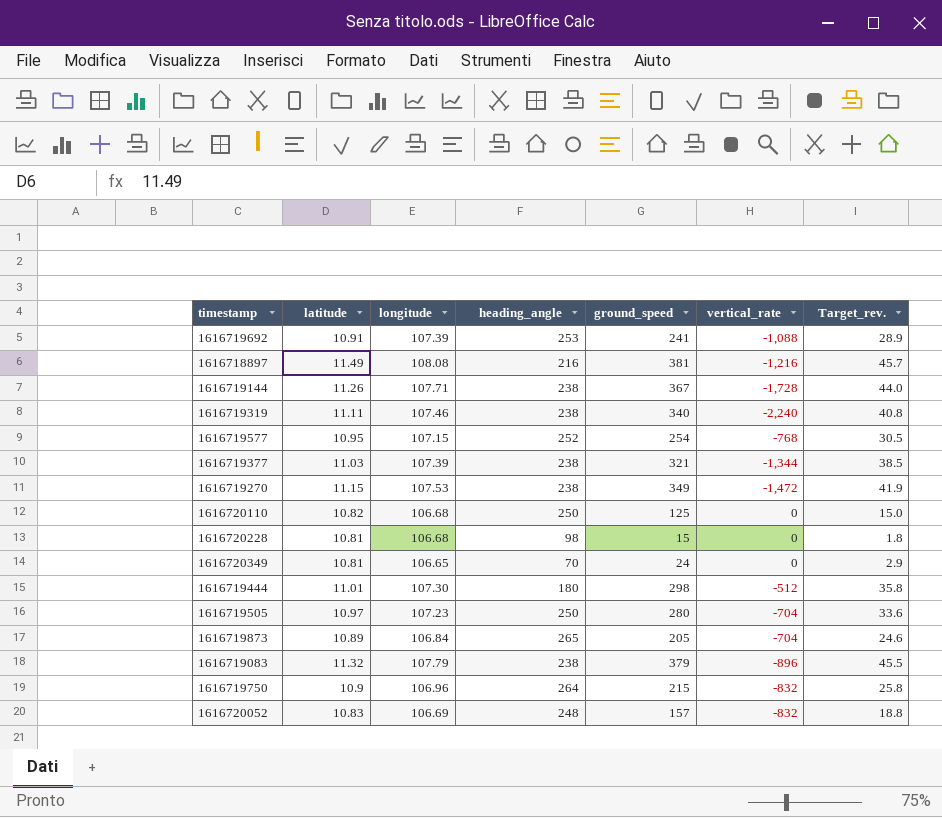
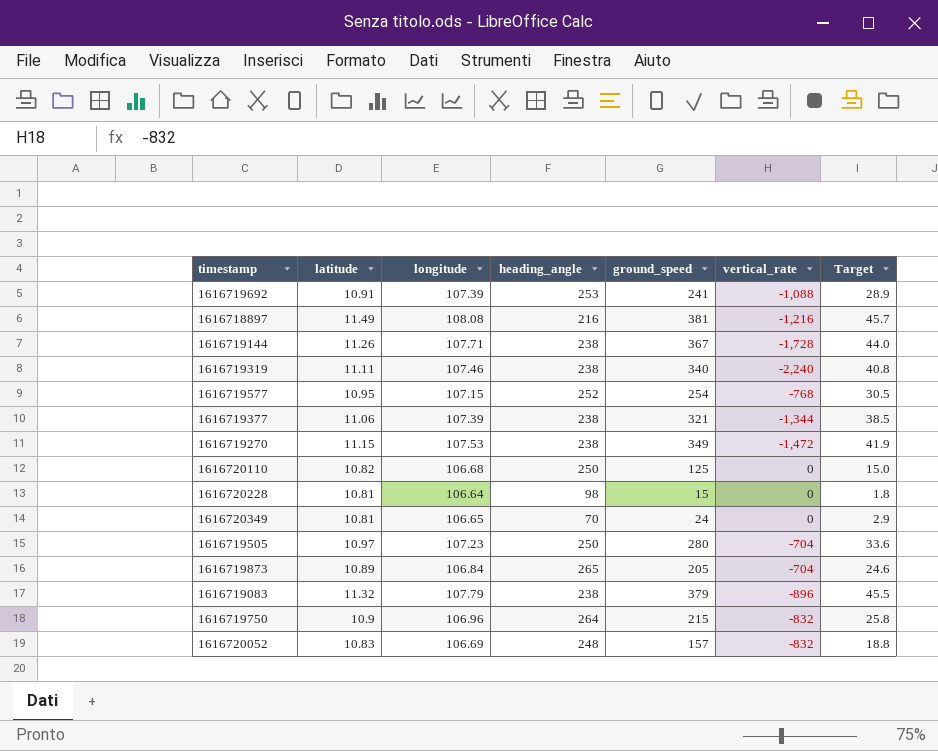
column name: Target_rev. -> Target
row 1616719444: 11.01 | 107.30 | 180 | 298 | -512 | 35.8 -> none
1616719377 | latitude: 11.03 -> 11.06
1616720228 | longitude: 106.68 -> 106.64

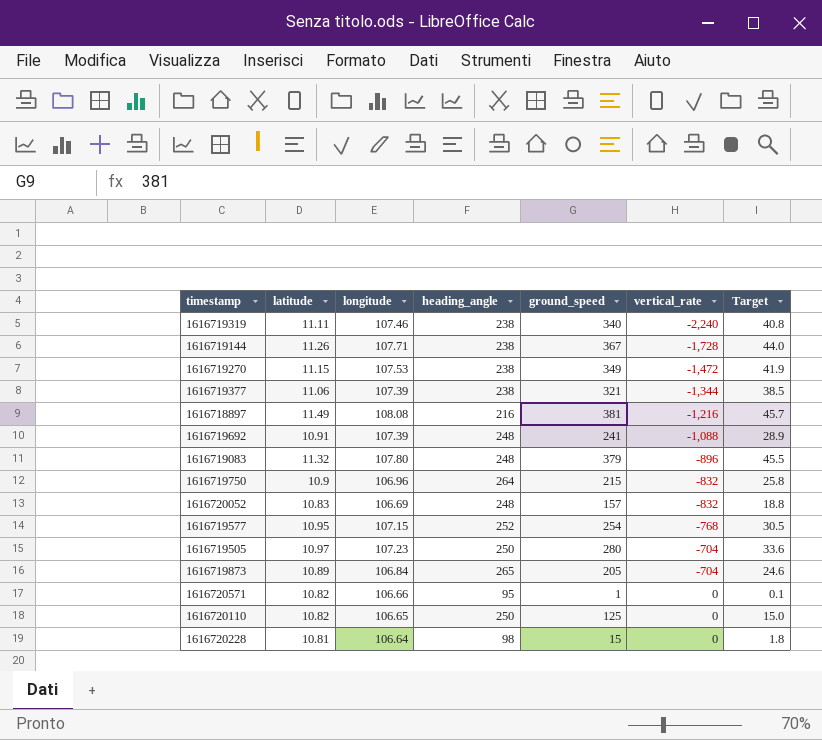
row order: none -> vertical_rate ascending
row 1616720349: 10.81 | 106.65 | 70 | 24 | 0 | 2.9 -> none
1616719692 | heading_angle: 253 -> 248
1616719083 | longitude: 107.79 -> 107.80
1616719083 | heading_angle: 238 -> 248
row 1616720571: none -> 10.82 | 106.66 | 95 | 1 | 0 | 0.1
1616720110 | longitude: 106.68 -> 106.65

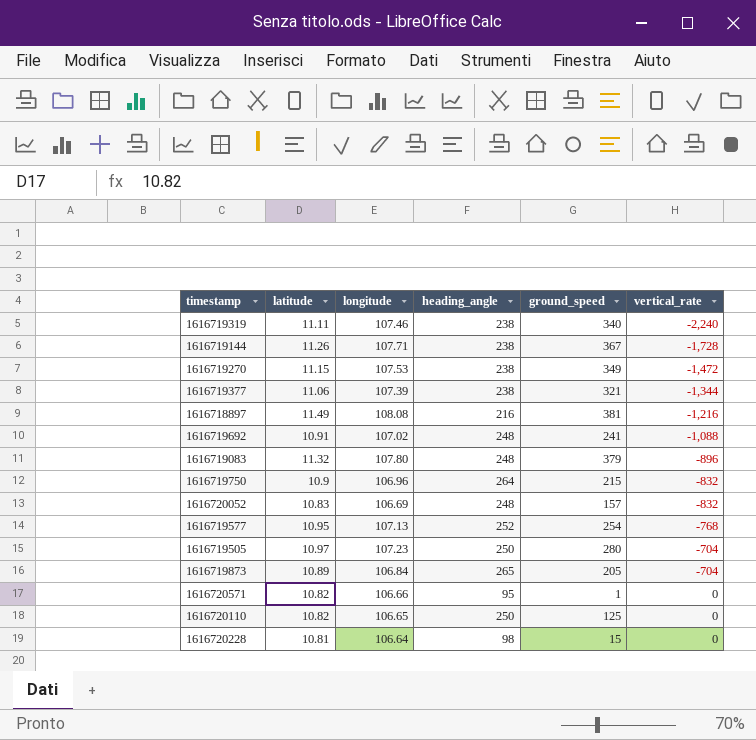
column Target | formula: [ground_speed] * 0.12 -> none
1616719692 | longitude: 107.39 -> 107.02
1616719577 | longitude: 107.15 -> 107.13

